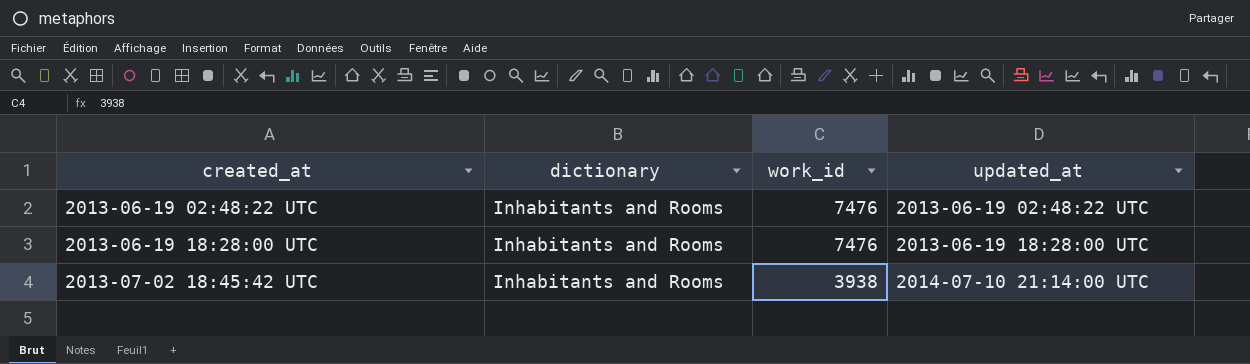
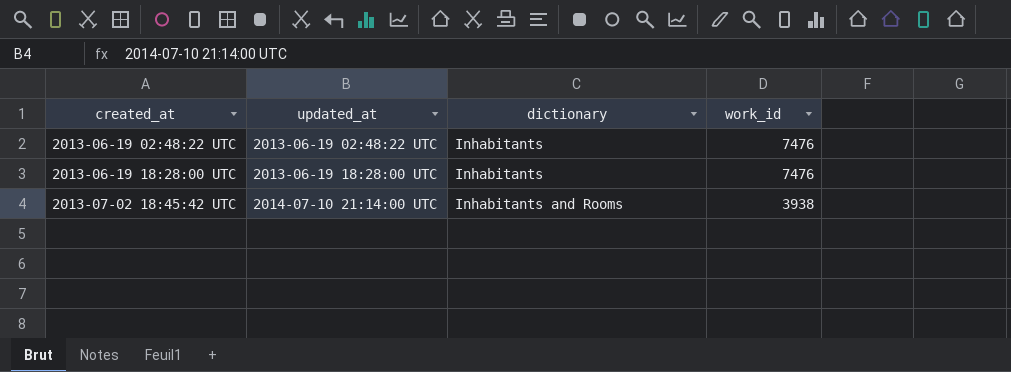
column updated_at | position: 4 -> 2
2013-06-19 02:48:22 UTC | dictionary: Inhabitants and Rooms -> Inhabitants
2013-06-19 18:28:00 UTC | dictionary: Inhabitants and Rooms -> Inhabitants

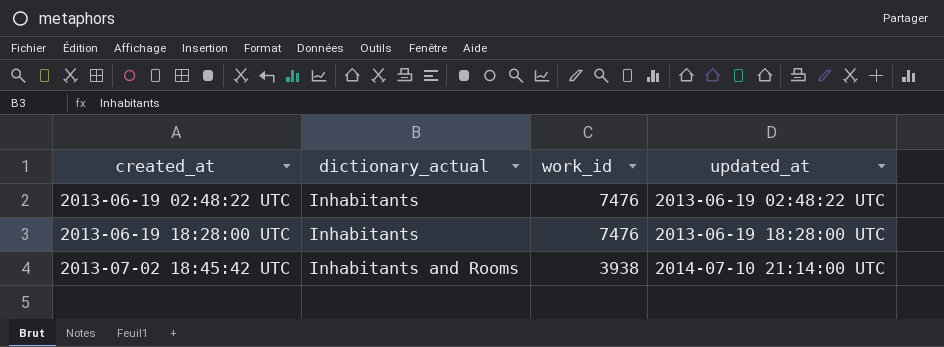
column name: dictionary -> dictionary_actual
column updated_at | position: 2 -> 4

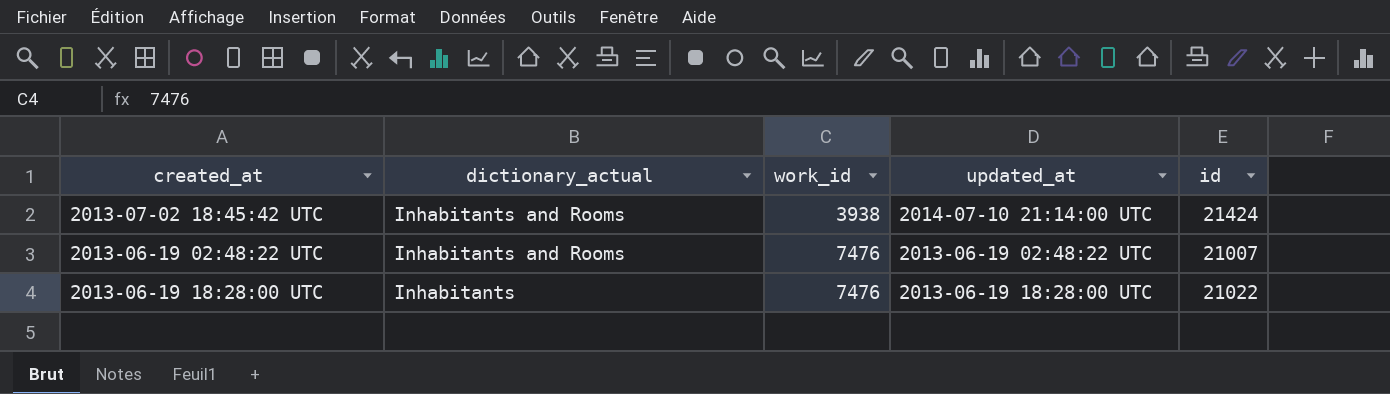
row order: created_at ascending -> dictionary_actual descending
column id | position: none -> 5
2013-06-19 02:48:22 UTC | dictionary_actual: Inhabitants -> Inhabitants and Rooms

